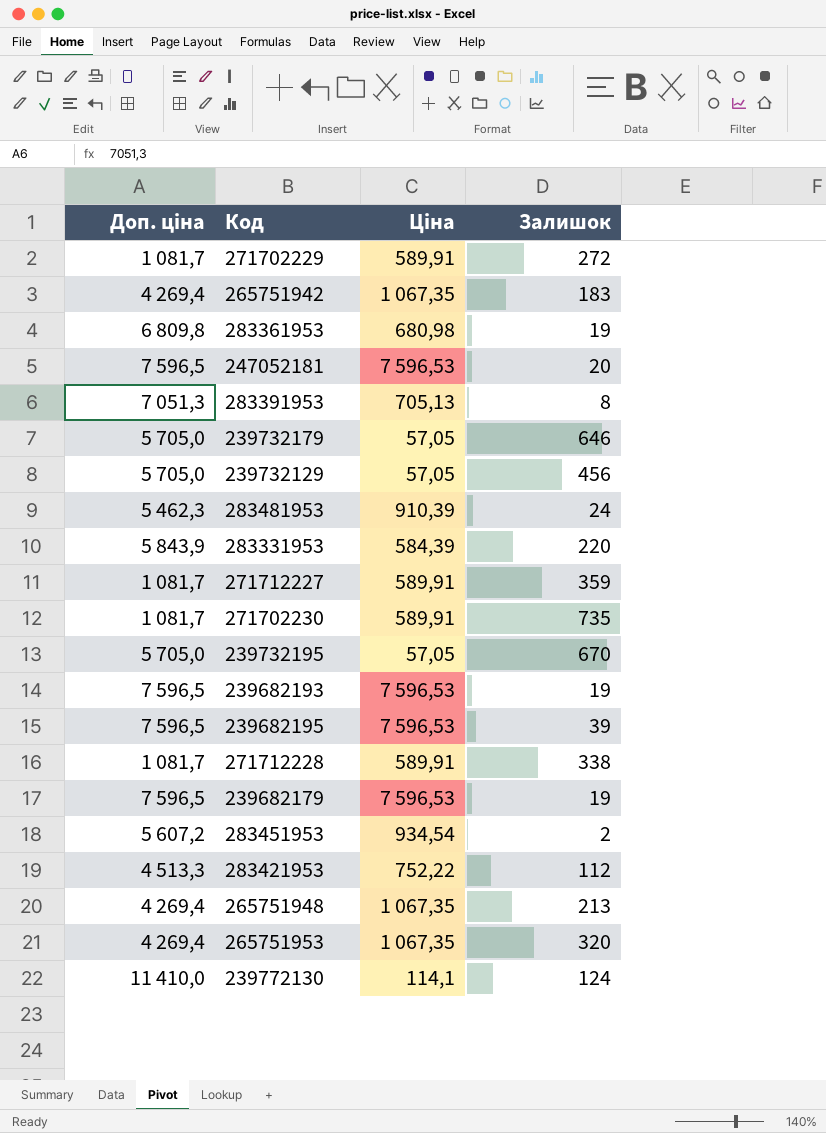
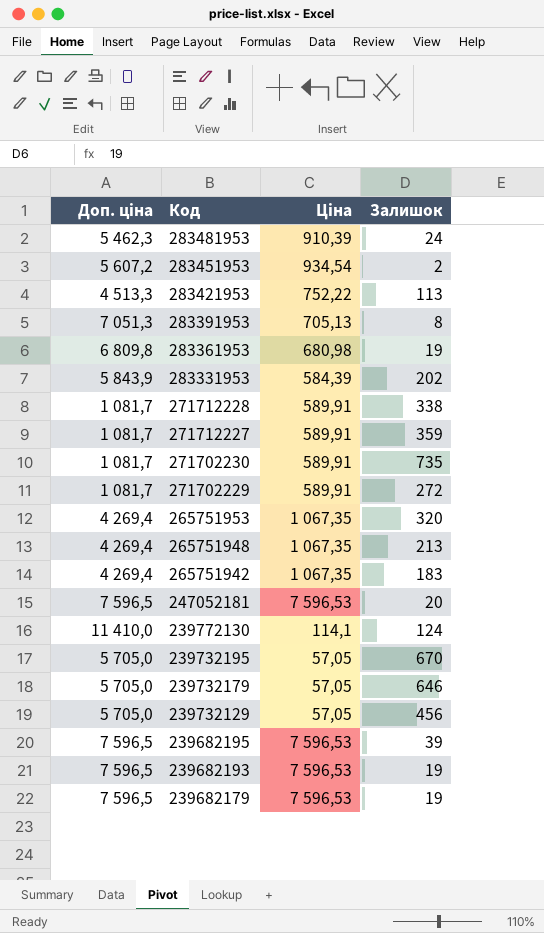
row order: none -> Код descending
283421953 | Залишок: 112 -> 113
283331953 | Залишок: 220 -> 202

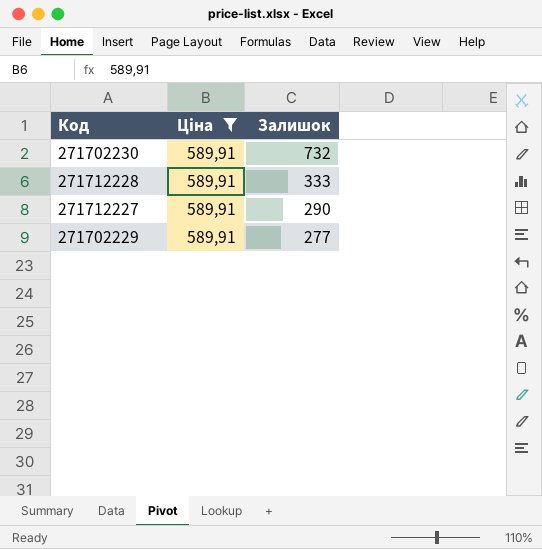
filter: none -> Ціна = 589,91
row order: Код descending -> Залишок descending
column Доп. ціна | position: 1 -> none
271702230 | Залишок: 735 -> 732
271712228 | Залишок: 338 -> 333
271712227 | Залишок: 359 -> 290
271702229 | Залишок: 272 -> 277

